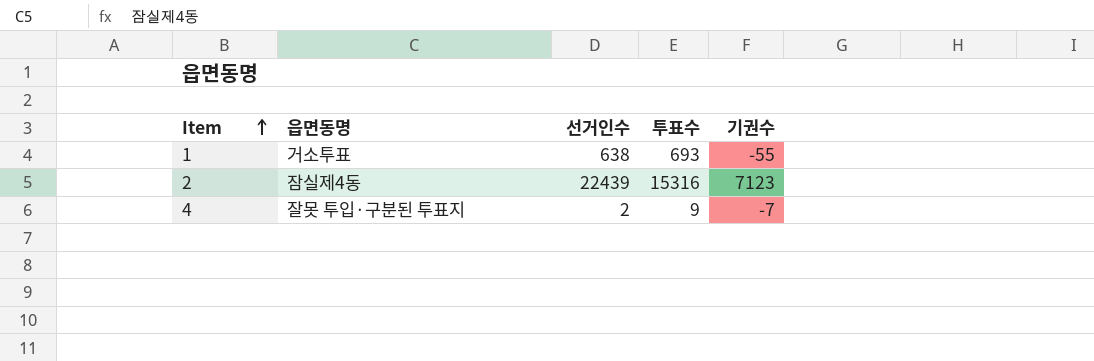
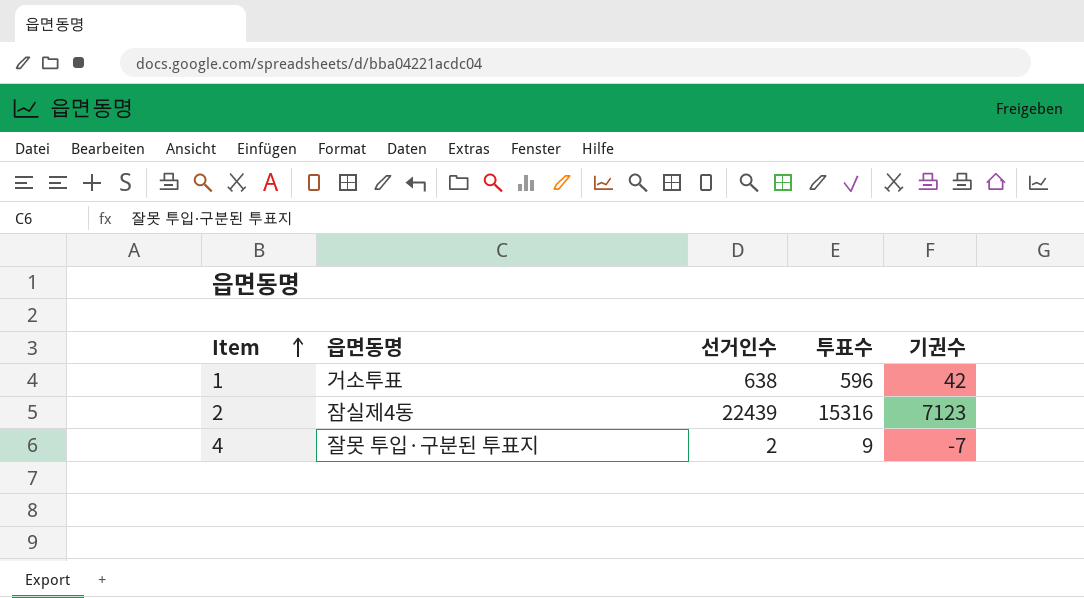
1 | 투표수: 693 -> 596
1 | 기권수: -55 -> 42

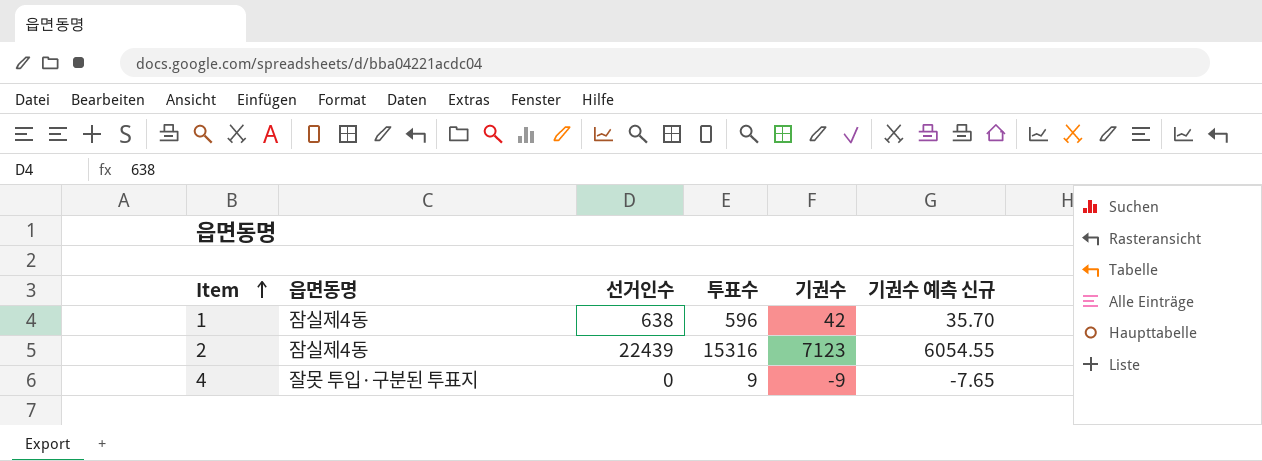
column 기권수 예측 신규 | formula: none -> [기권수] * 0.85
1 | 읍면동명: 거소투표 -> 잠실제4동
4 | 선거인수: 2 -> 0
4 | 기권수: -7 -> -9

